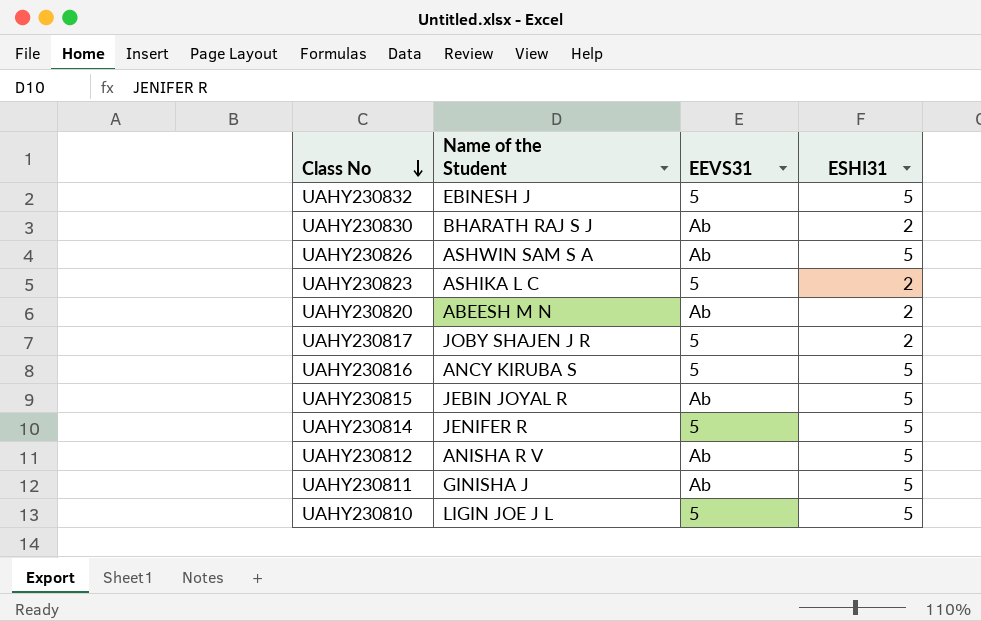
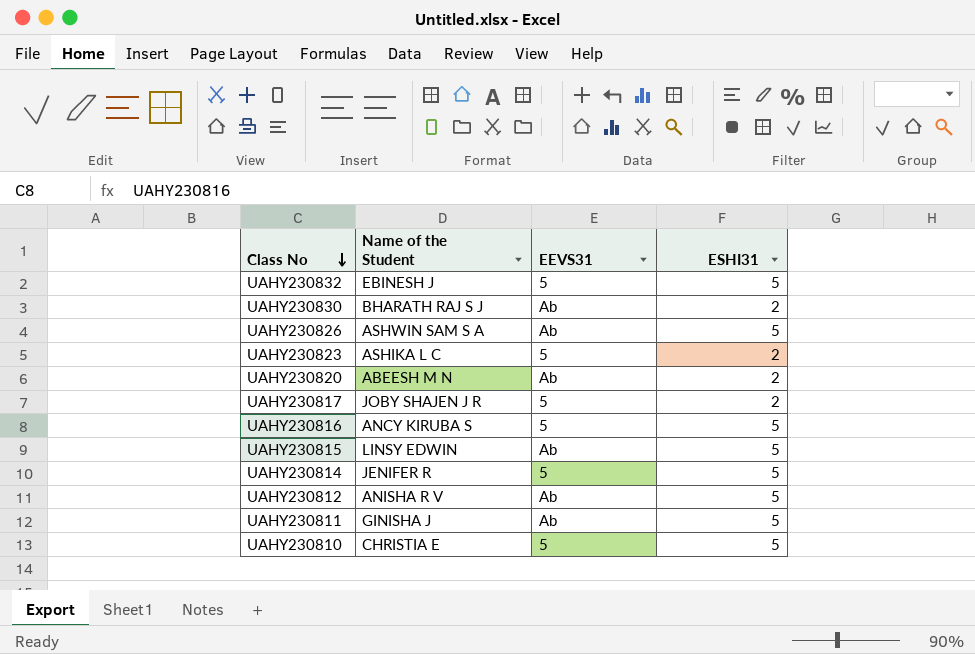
UAHY230815 | Name of the Student: JEBIN JOYAL R -> LINSY EDWIN
UAHY230810 | Name of the Student: LIGIN JOE J L -> CHRISTIA E

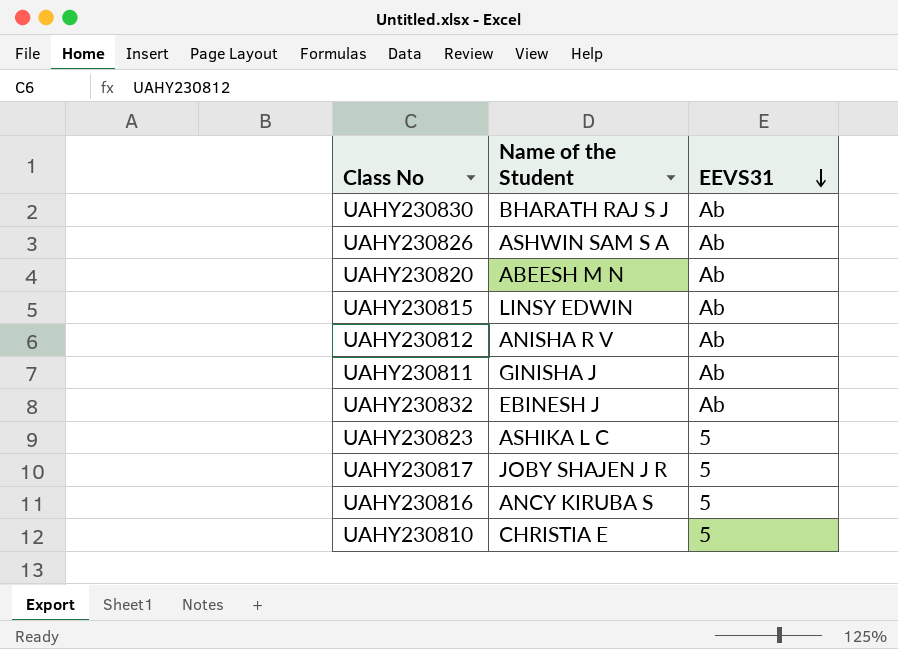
row order: Class No descending -> EEVS31 descending
column ESHI31 | position: 4 -> none
row UAHY230814: JENIFER R | 5 | 5 -> none
UAHY230832 | EEVS31: 5 -> Ab

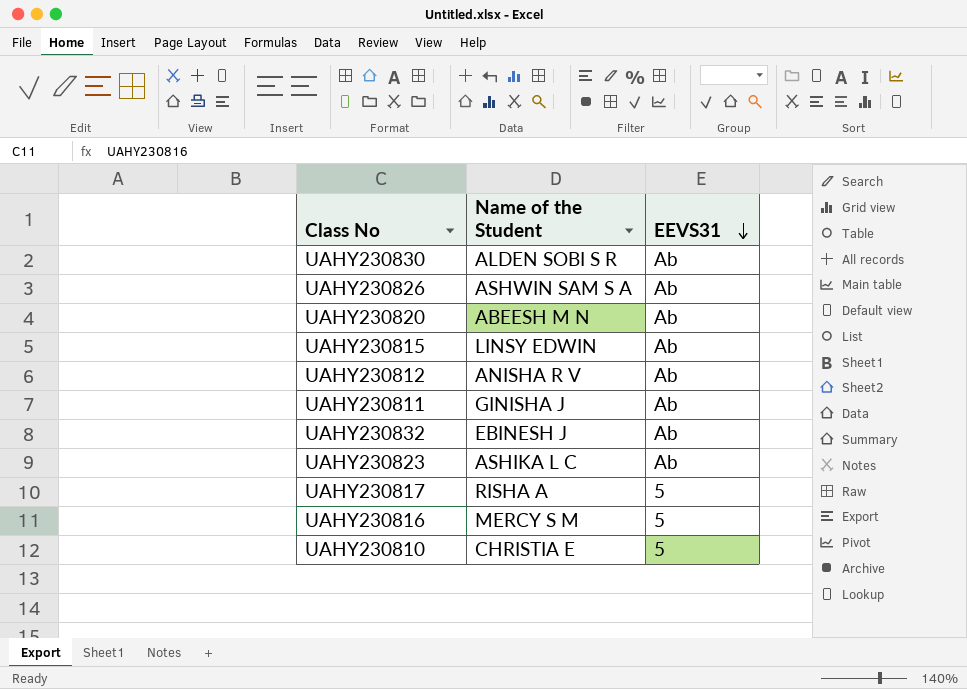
UAHY230830 | Name of the Student: BHARATH RAJ S J -> ALDEN SOBI S R
UAHY230823 | EEVS31: 5 -> Ab
UAHY230817 | Name of the Student: JOBY SHAJEN J R -> RISHA A
UAHY230816 | Name of the Student: ANCY KIRUBA S -> MERCY S M

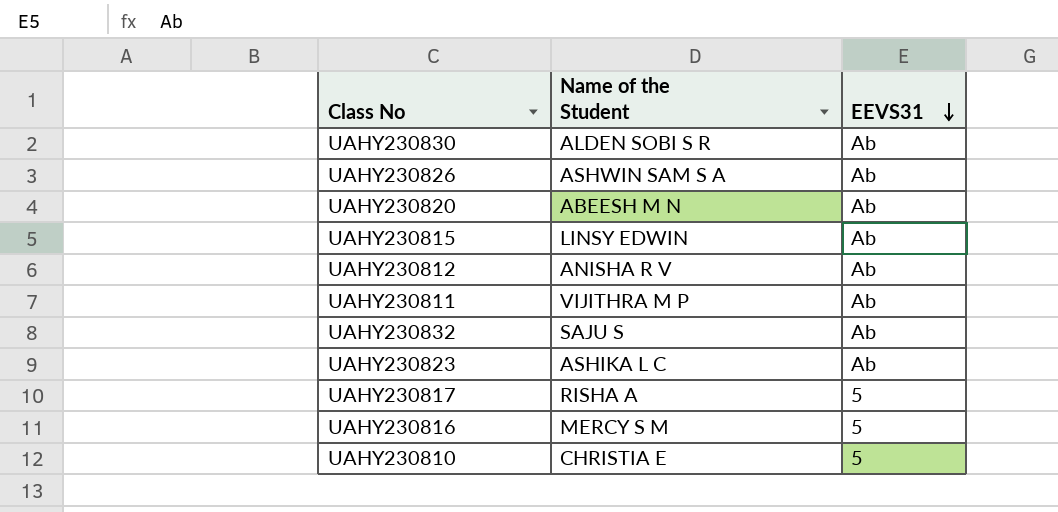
UAHY230811 | Name of the Student: GINISHA J -> VIJITHRA M P
UAHY230832 | Name of the Student: EBINESH J -> SAJU S

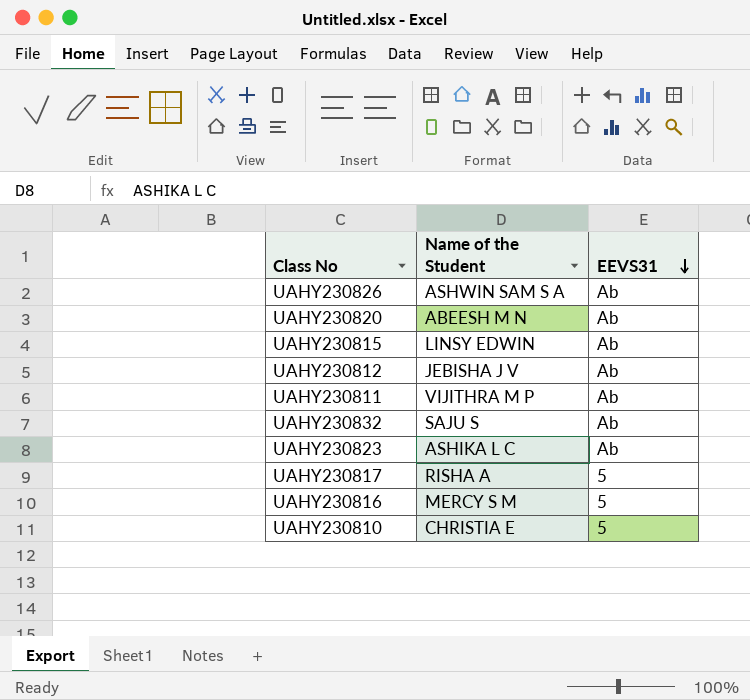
row UAHY230830: ALDEN SOBI S R | Ab -> none
UAHY230812 | Name of the Student: ANISHA R V -> JEBISHA J V

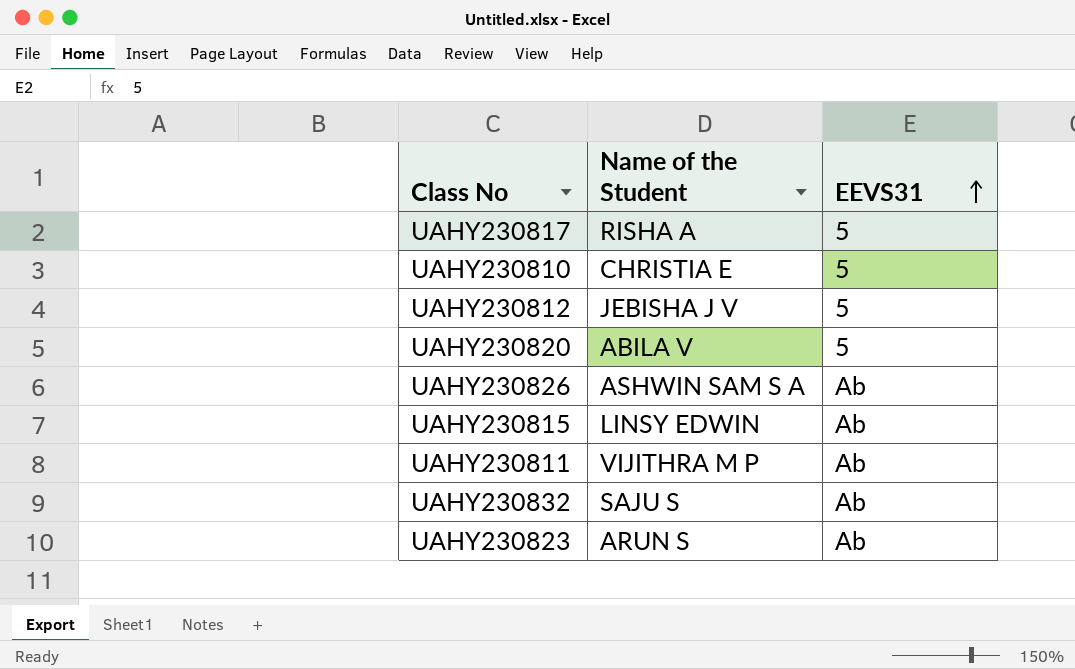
row order: EEVS31 descending -> EEVS31 ascending
row UAHY230816: MERCY S M | 5 -> none
UAHY230812 | EEVS31: Ab -> 5
UAHY230820 | Name of the Student: ABEESH M N -> ABILA V
UAHY230820 | EEVS31: Ab -> 5
UAHY230823 | Name of the Student: ASHIKA L C -> ARUN S

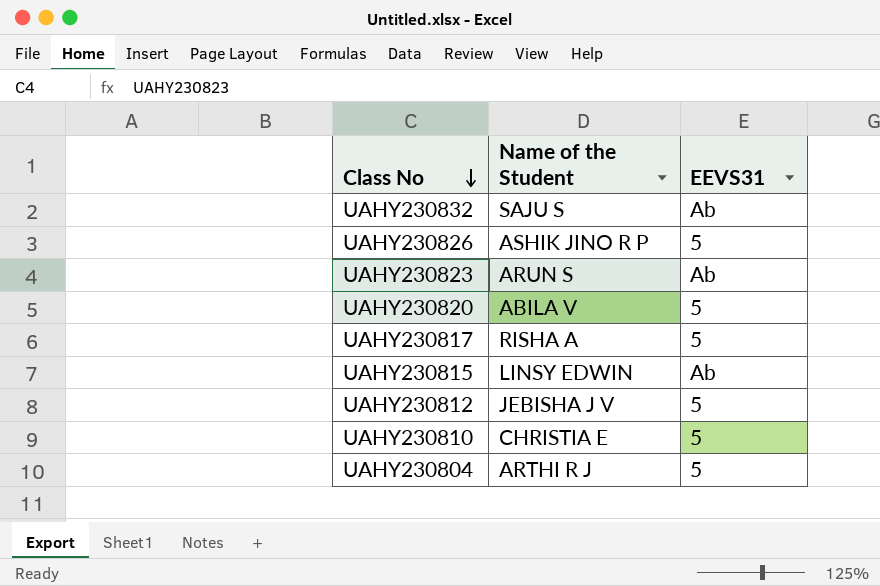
row order: EEVS31 ascending -> Class No descending
row UAHY230811: VIJITHRA M P | Ab -> none
UAHY230826 | Name of the Student: ASHWIN SAM S A -> ASHIK JINO R P
UAHY230826 | EEVS31: Ab -> 5
row UAHY230804: none -> ARTHI R J | 5

